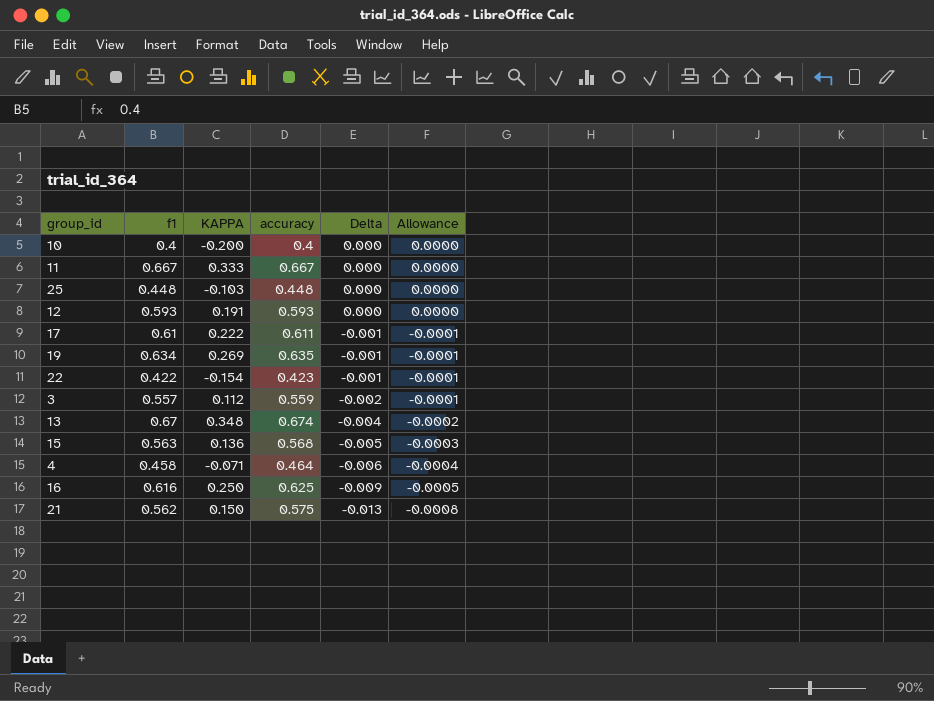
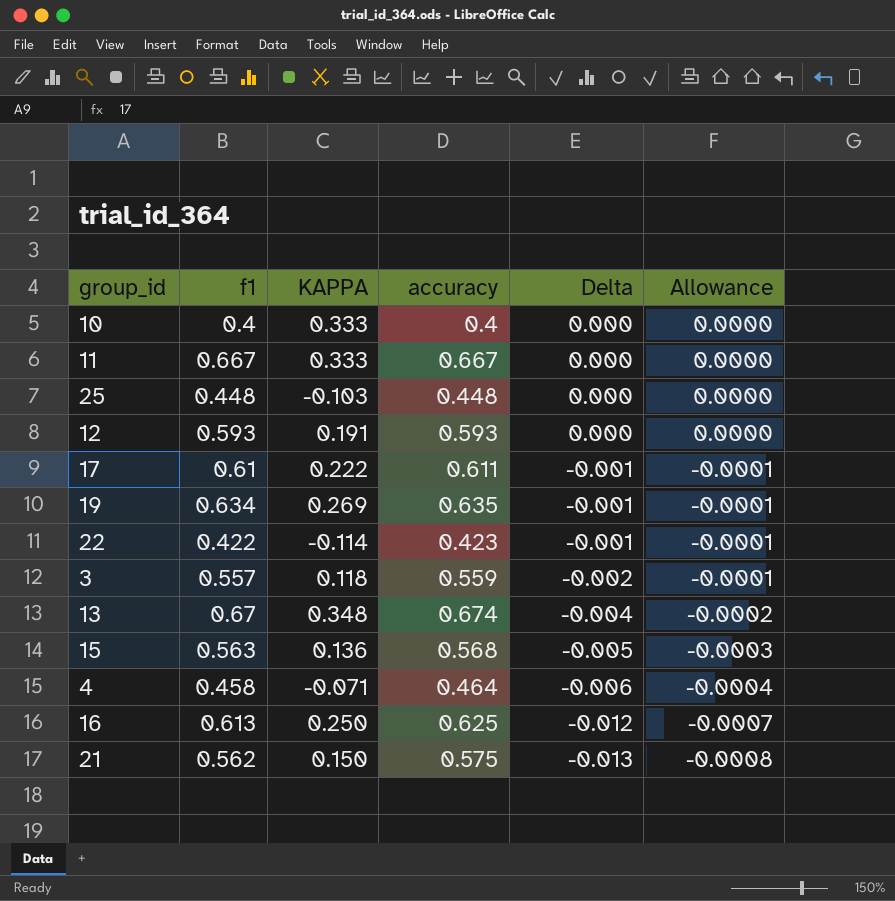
10 | KAPPA: -0.200 -> 0.333
22 | KAPPA: -0.154 -> -0.114
3 | KAPPA: 0.112 -> 0.118
16 | f1: 0.616 -> 0.613
16 | Delta: -0.009 -> -0.012
16 | Allowance: -0.0005 -> -0.0007

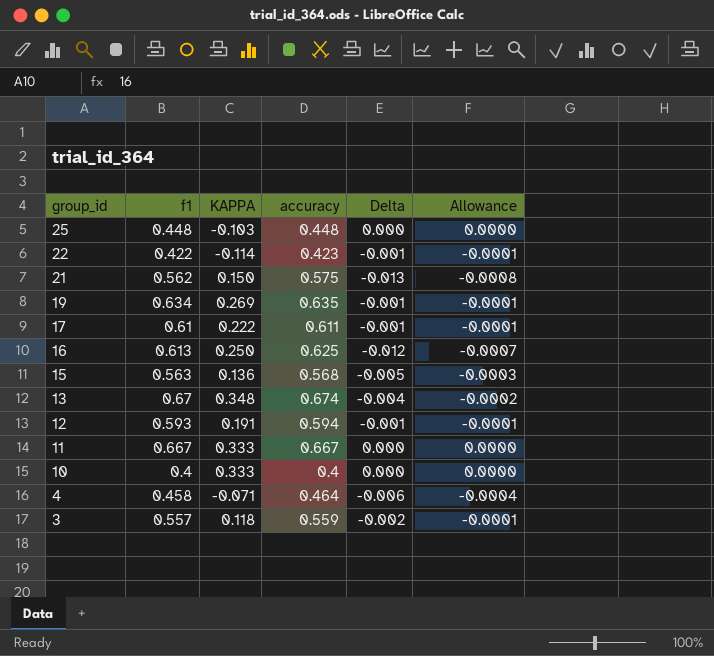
row order: Delta descending -> group_id descending
12 | accuracy: 0.593 -> 0.594
12 | Delta: 0.000 -> -0.001
12 | Allowance: 0.0000 -> -0.0001

